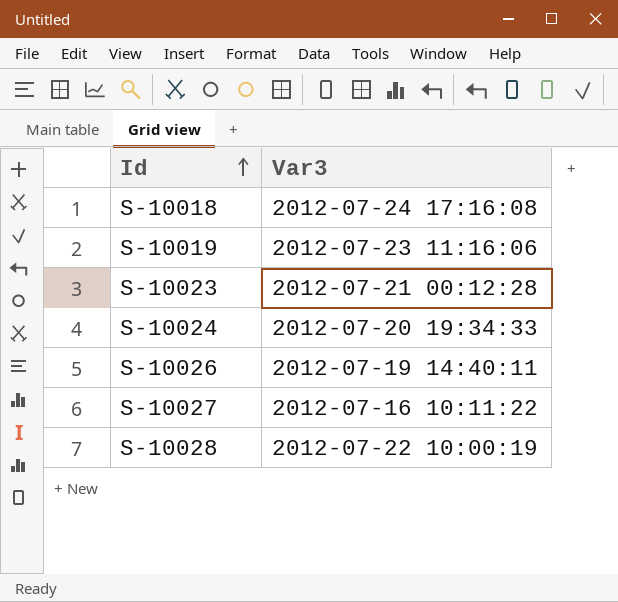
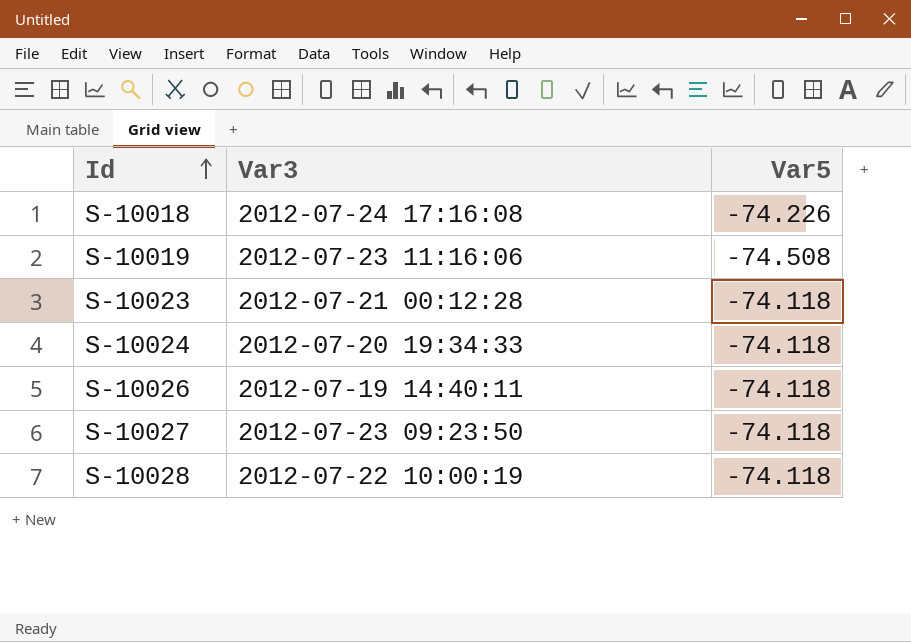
column Var5 | position: none -> 3
S-10027 | Var3: 2012-07-16 10:11:22 -> 2012-07-23 09:23:50

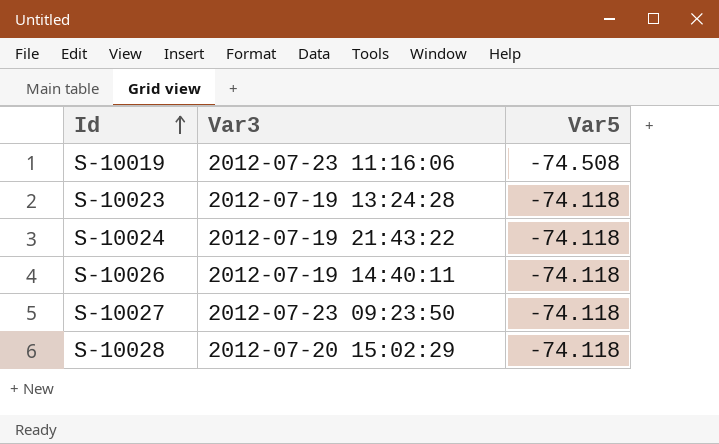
row S-10018: 2012-07-24 17:16:08 | -74.226 -> none
S-10023 | Var3: 2012-07-21 00:12:28 -> 2012-07-19 13:24:28
S-10024 | Var3: 2012-07-20 19:34:33 -> 2012-07-19 21:43:22
S-10028 | Var3: 2012-07-22 10:00:19 -> 2012-07-20 15:02:29

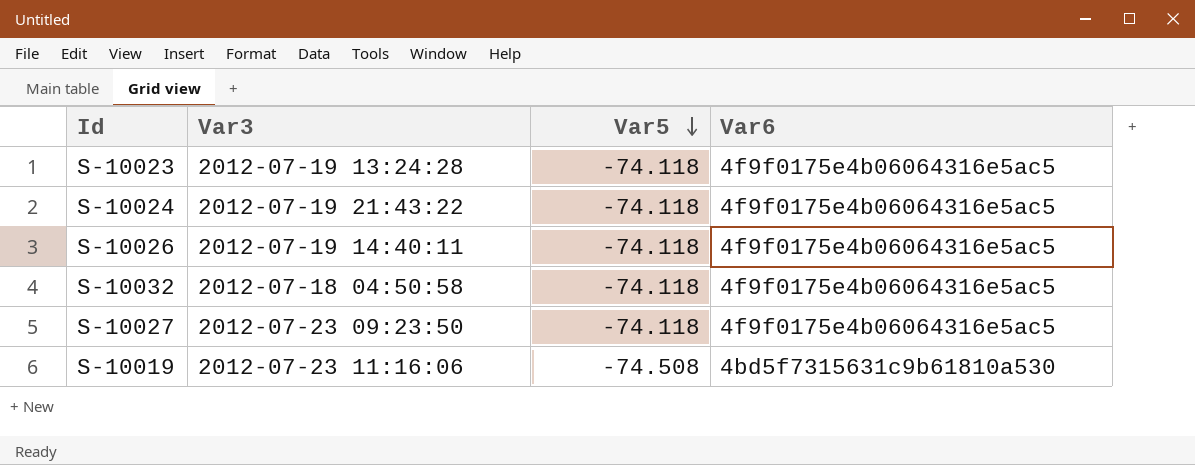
row order: Id ascending -> Var5 descending
column Var6 | position: none -> 4
row S-10028: 2012-07-20 15:02:29 | -74.118 -> none
row S-10032: none -> 2012-07-18 04:50:58 | -74.118 | 4f9f0175e4b06064316e5ac5

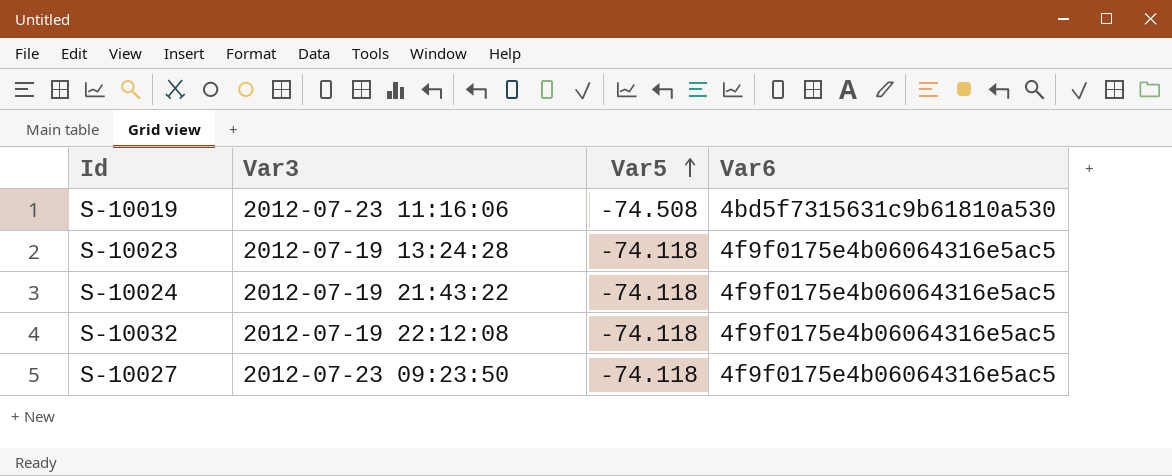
row order: Var5 descending -> Var5 ascending
row S-10026: 2012-07-19 14:40:11 | -74.118 | 4f9f0175e4b06064316e5ac5 -> none
S-10032 | Var3: 2012-07-18 04:50:58 -> 2012-07-19 22:12:08

